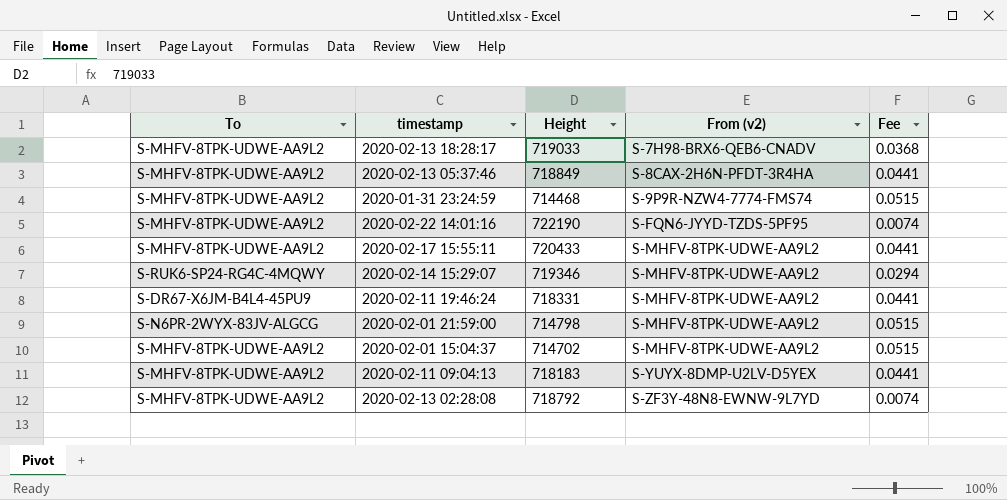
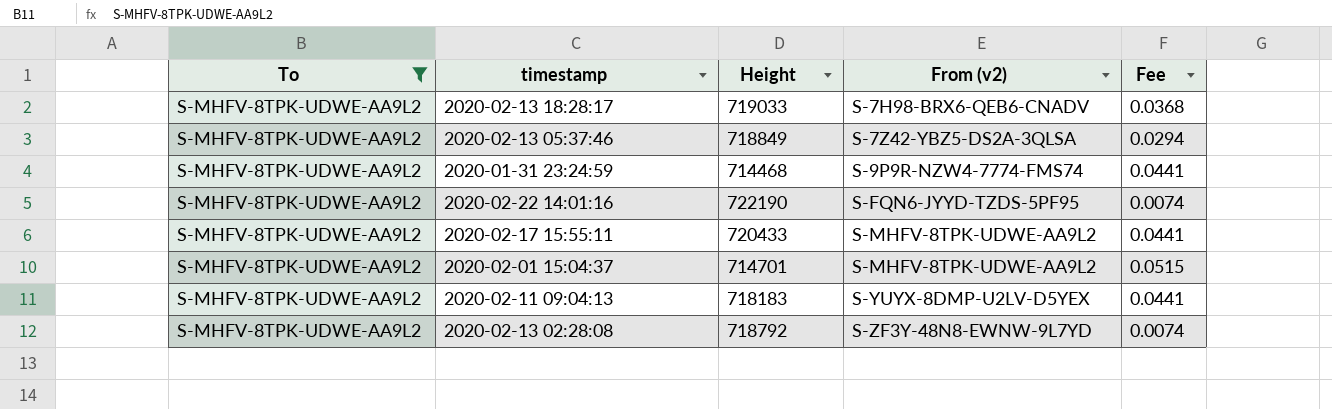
filter: none -> To = S-MHFV-8TPK-UDWE-AA9L2
2020-02-13 05:37:46 | From (v2): S-8CAX-2H6N-PFDT-3R4HA -> S-7Z42-YBZ5-DS2A-3QLSA
2020-02-13 05:37:46 | Fee: 0.0441 -> 0.0294
2020-01-31 23:24:59 | Fee: 0.0515 -> 0.0441
2020-02-01 15:04:37 | Height: 714702 -> 714701

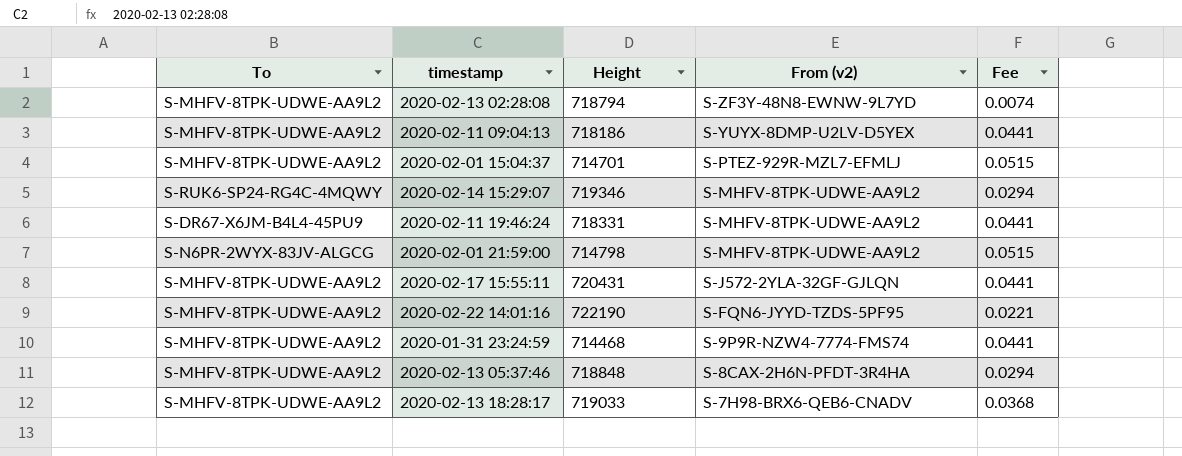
filter: To = S-MHFV-8TPK-UDWE-AA9L2 -> none
row order: From (v2) ascending -> From (v2) descending
2020-02-13 02:28:08 | Height: 718792 -> 718794
2020-02-11 09:04:13 | Height: 718183 -> 718186
2020-02-01 15:04:37 | From (v2): S-MHFV-8TPK-UDWE-AA9L2 -> S-PTEZ-929R-MZL7-EFMLJ
2020-02-17 15:55:11 | Height: 720433 -> 720431
2020-02-17 15:55:11 | From (v2): S-MHFV-8TPK-UDWE-AA9L2 -> S-J572-2YLA-32GF-GJLQN
2020-02-22 14:01:16 | Fee: 0.0074 -> 0.0221
2020-02-13 05:37:46 | Height: 718849 -> 718848
2020-02-13 05:37:46 | From (v2): S-7Z42-YBZ5-DS2A-3QLSA -> S-8CAX-2H6N-PFDT-3R4HA

